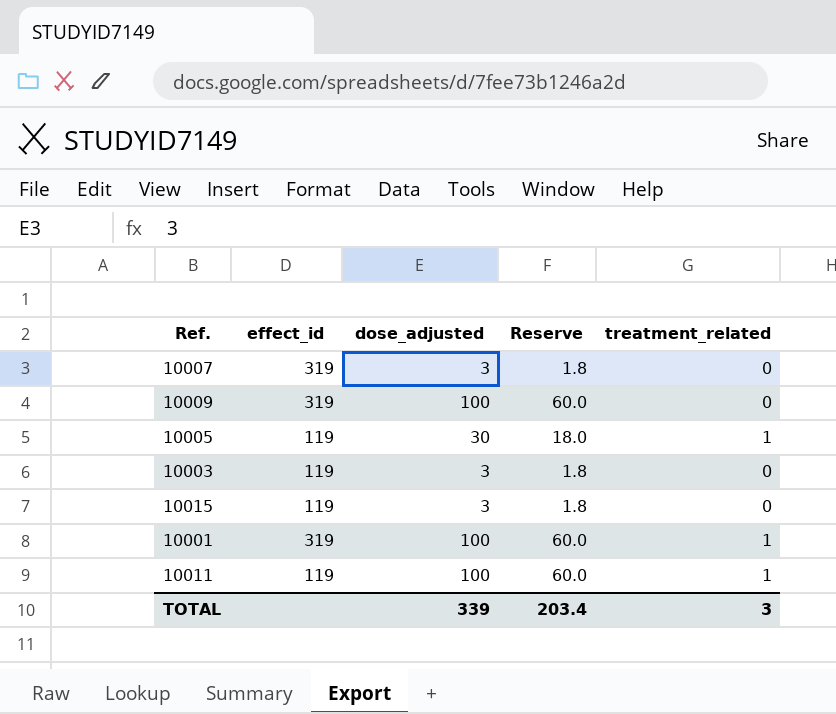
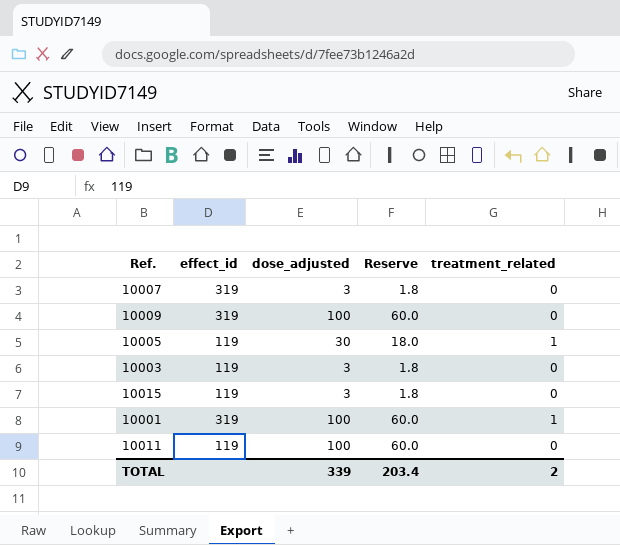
10011 | treatment_related: 1 -> 0
TOTAL | treatment_related: 3 -> 2

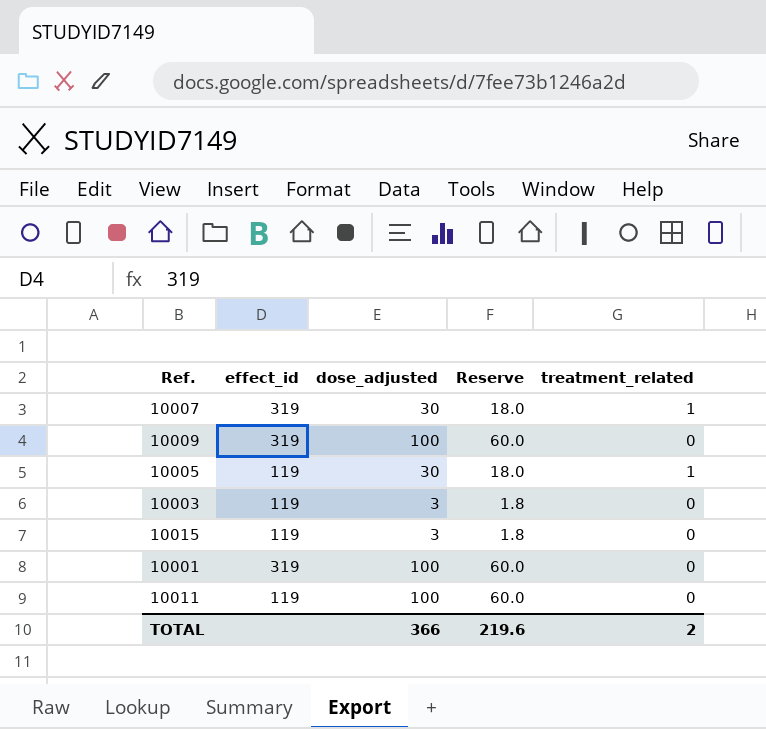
10007 | dose_adjusted: 3 -> 30
10007 | Reserve: 1.8 -> 18.0
10007 | treatment_related: 0 -> 1
10001 | treatment_related: 1 -> 0
TOTAL | dose_adjusted: 339 -> 366
TOTAL | Reserve: 203.4 -> 219.6

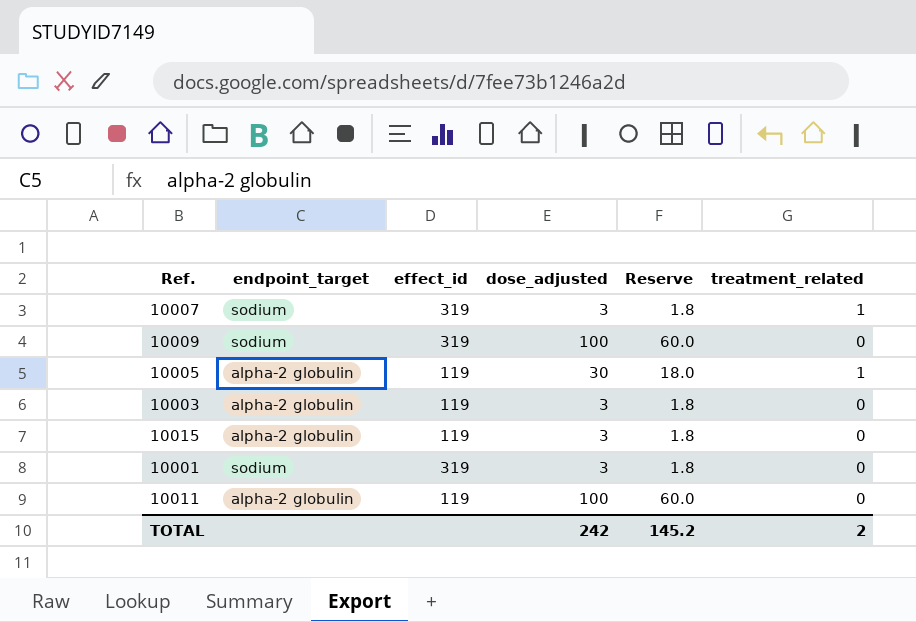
column endpoint_target | position: none -> 2
10007 | dose_adjusted: 30 -> 3
10007 | Reserve: 18.0 -> 1.8
10001 | dose_adjusted: 100 -> 3
10001 | Reserve: 60.0 -> 1.8
TOTAL | dose_adjusted: 366 -> 242
TOTAL | Reserve: 219.6 -> 145.2

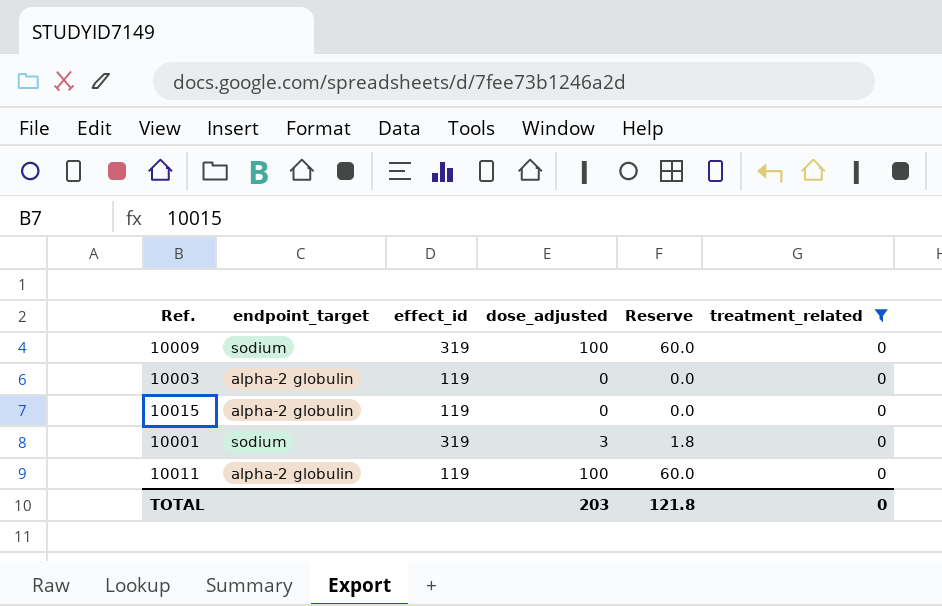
filter: none -> treatment_related = 0
10003 | dose_adjusted: 3 -> 0
10003 | Reserve: 1.8 -> 0.0
10015 | dose_adjusted: 3 -> 0
10015 | Reserve: 1.8 -> 0.0
TOTAL | dose_adjusted: 242 -> 203
TOTAL | Reserve: 145.2 -> 121.8
TOTAL | treatment_related: 2 -> 0

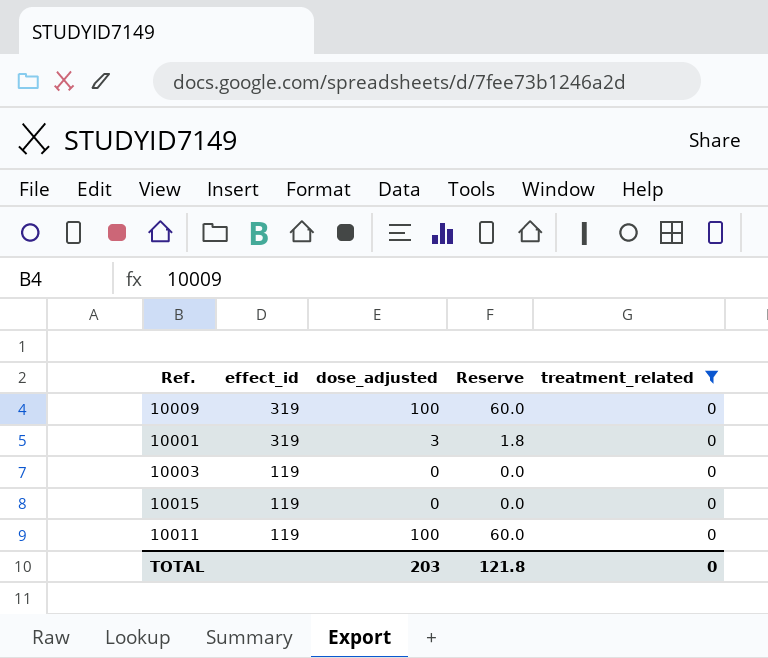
row order: none -> effect_id descending
column endpoint_target | position: 2 -> none

